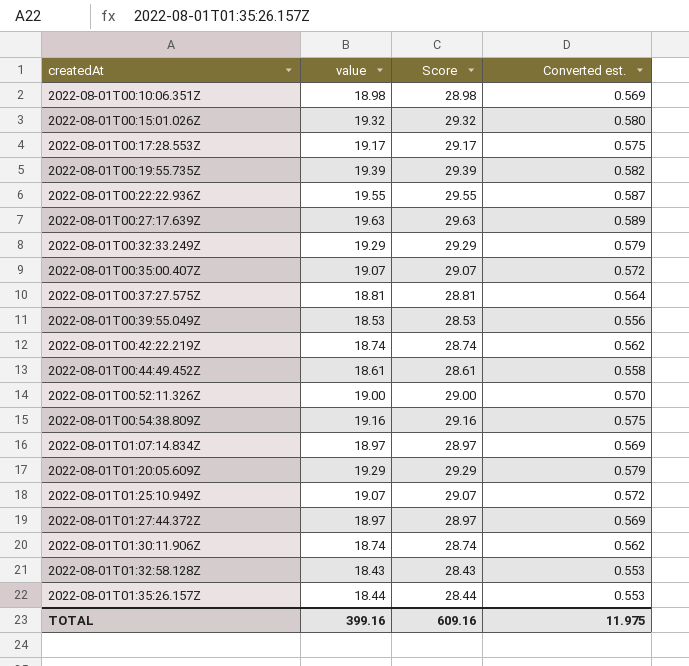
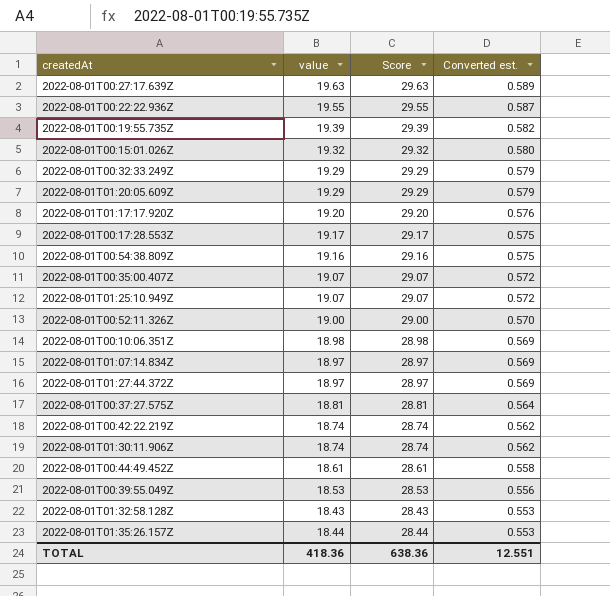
row order: createdAt ascending -> Converted est. descending
row 2022-08-01T01:17:17.920Z: none -> 19.20 | 29.20 | 0.576
TOTAL | value: 399.16 -> 418.36
TOTAL | Score: 609.16 -> 638.36
TOTAL | Converted est.: 11.975 -> 12.551

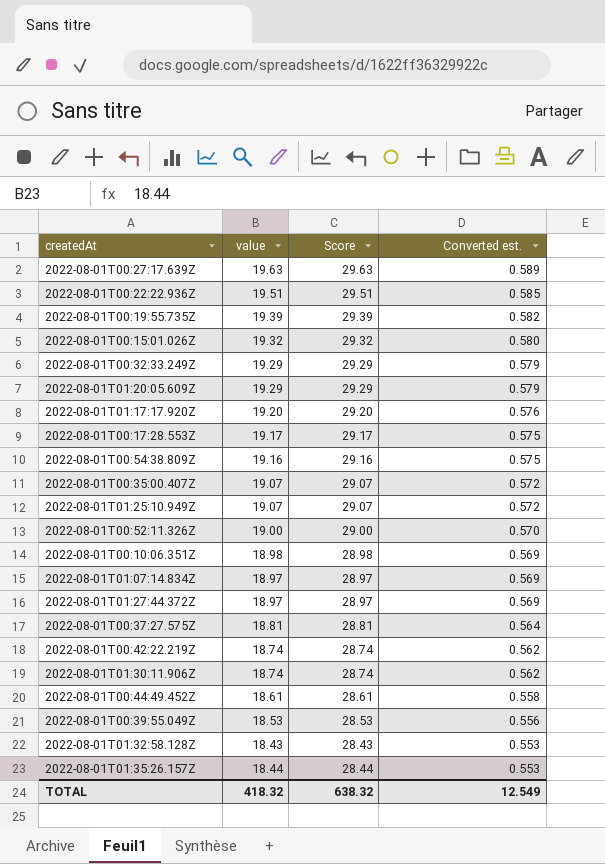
2022-08-01T00:22:22.936Z | value: 19.55 -> 19.51
2022-08-01T00:22:22.936Z | Score: 29.55 -> 29.51
2022-08-01T00:22:22.936Z | Converted est.: 0.587 -> 0.585
TOTAL | value: 418.36 -> 418.32
TOTAL | Score: 638.36 -> 638.32
TOTAL | Converted est.: 12.551 -> 12.549

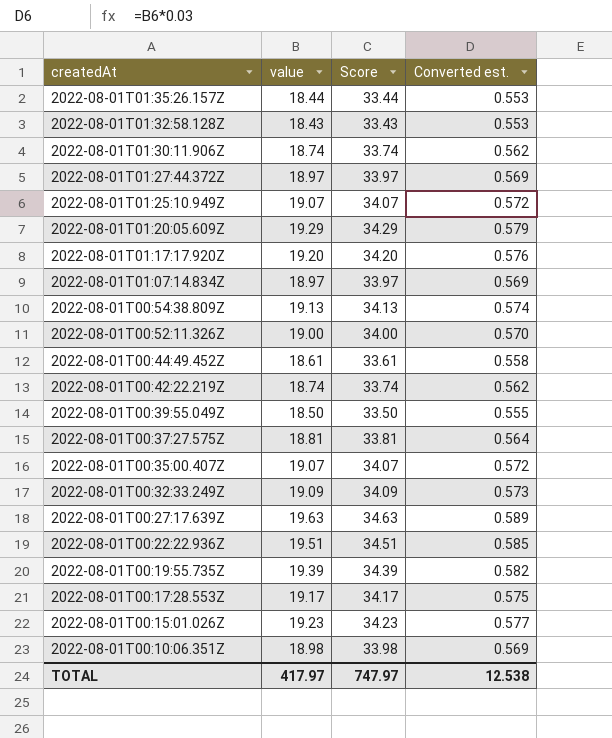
row order: Converted est. descending -> createdAt descending
column Score | formula: [value] + 10 -> [value] + 15
2022-08-01T00:54:38.809Z | value: 19.16 -> 19.13
2022-08-01T00:54:38.809Z | Converted est.: 0.575 -> 0.574
2022-08-01T00:39:55.049Z | value: 18.53 -> 18.50
2022-08-01T00:39:55.049Z | Converted est.: 0.556 -> 0.555
2022-08-01T00:32:33.249Z | value: 19.29 -> 19.09
2022-08-01T00:32:33.249Z | Converted est.: 0.579 -> 0.573
2022-08-01T00:15:01.026Z | value: 19.32 -> 19.23
2022-08-01T00:15:01.026Z | Converted est.: 0.580 -> 0.577
TOTAL | value: 418.32 -> 417.97
TOTAL | Score: 638.32 -> 747.97
TOTAL | Converted est.: 12.549 -> 12.538

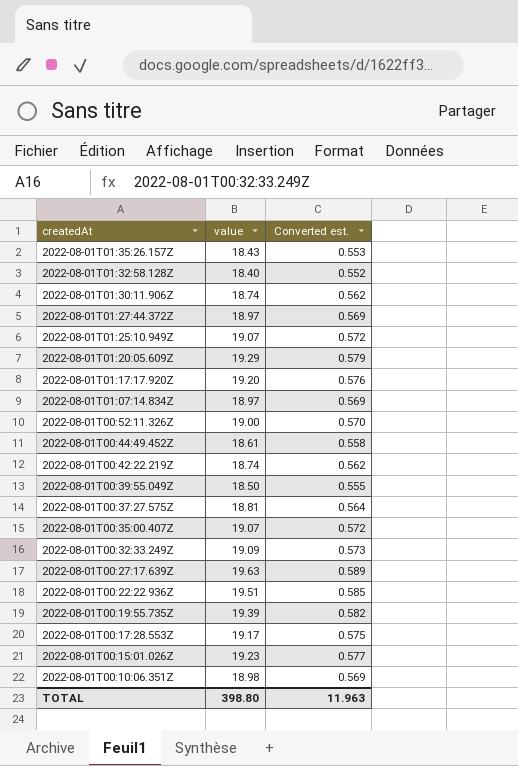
column Score | formula: [value] + 15 -> none
row 2022-08-01T00:54:38.809Z: 19.13 | 34.13 | 0.574 -> none
2022-08-01T01:35:26.157Z | value: 18.44 -> 18.43
2022-08-01T01:32:58.128Z | value: 18.43 -> 18.40
2022-08-01T01:32:58.128Z | Converted est.: 0.553 -> 0.552
TOTAL | value: 417.97 -> 398.80
TOTAL | Converted est.: 12.538 -> 11.963

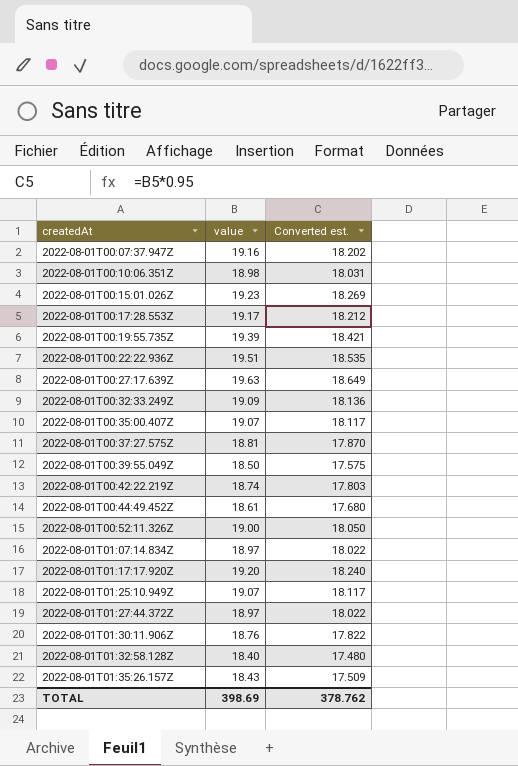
row order: createdAt descending -> createdAt ascending
column Converted est. | formula: [value] * 0.03 -> [value] * 0.95
row 2022-08-01T01:20:05.609Z: 19.29 | 0.579 -> none
row 2022-08-01T00:07:37.947Z: none -> 19.16 | 18.202
2022-08-01T01:30:11.906Z | value: 18.74 -> 18.76
TOTAL | value: 398.80 -> 398.69
TOTAL | Converted est.: 11.963 -> 378.762

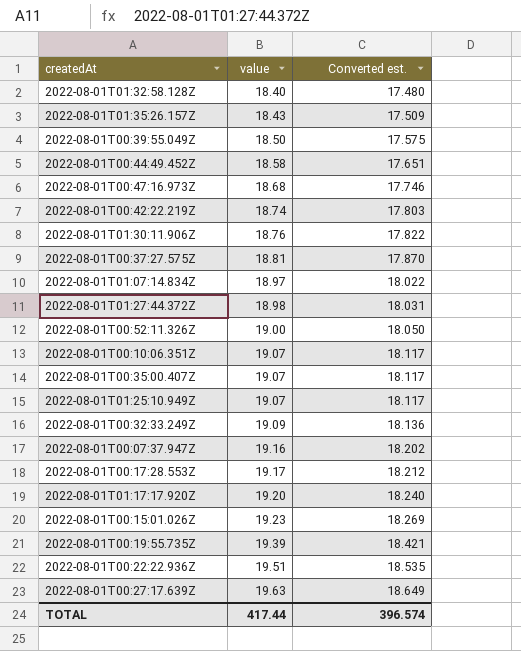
row order: createdAt ascending -> value ascending
2022-08-01T00:44:49.452Z | value: 18.61 -> 18.58
2022-08-01T00:44:49.452Z | Converted est.: 17.680 -> 17.651
row 2022-08-01T00:47:16.973Z: none -> 18.68 | 17.746
2022-08-01T01:27:44.372Z | value: 18.97 -> 18.98
2022-08-01T01:27:44.372Z | Converted est.: 18.022 -> 18.031
2022-08-01T00:10:06.351Z | value: 18.98 -> 19.07
2022-08-01T00:10:06.351Z | Converted est.: 18.031 -> 18.117
TOTAL | value: 398.69 -> 417.44
TOTAL | Converted est.: 378.762 -> 396.574

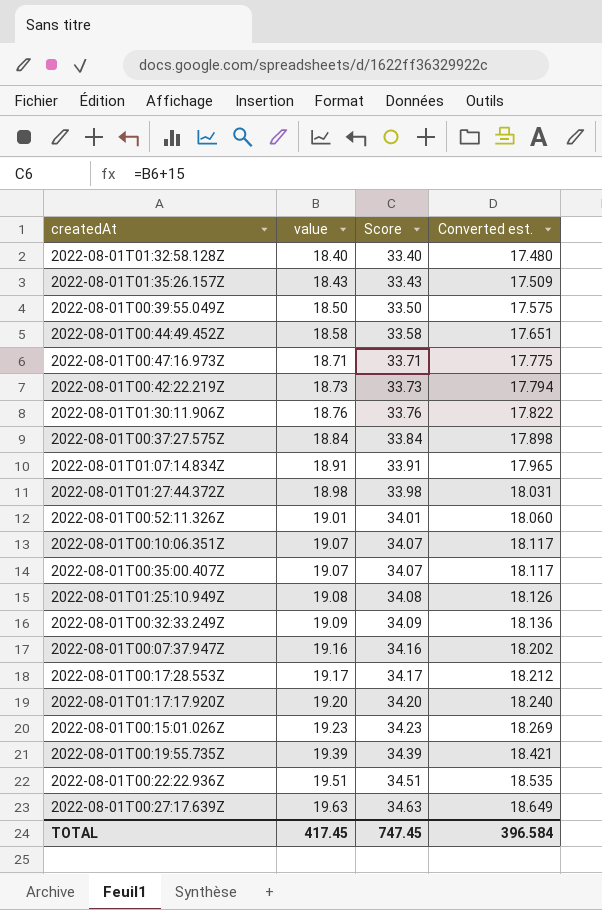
column Score | formula: none -> [value] + 15
2022-08-01T00:47:16.973Z | value: 18.68 -> 18.71
2022-08-01T00:47:16.973Z | Converted est.: 17.746 -> 17.775
2022-08-01T00:42:22.219Z | value: 18.74 -> 18.73
2022-08-01T00:42:22.219Z | Converted est.: 17.803 -> 17.794
2022-08-01T00:37:27.575Z | value: 18.81 -> 18.84
2022-08-01T00:37:27.575Z | Converted est.: 17.870 -> 17.898
2022-08-01T01:07:14.834Z | value: 18.97 -> 18.91
2022-08-01T01:07:14.834Z | Converted est.: 18.022 -> 17.965
2022-08-01T00:52:11.326Z | value: 19.00 -> 19.01
2022-08-01T00:52:11.326Z | Converted est.: 18.050 -> 18.060
2022-08-01T01:25:10.949Z | value: 19.07 -> 19.08
2022-08-01T01:25:10.949Z | Converted est.: 18.117 -> 18.126
TOTAL | value: 417.44 -> 417.45
TOTAL | Converted est.: 396.574 -> 396.584

